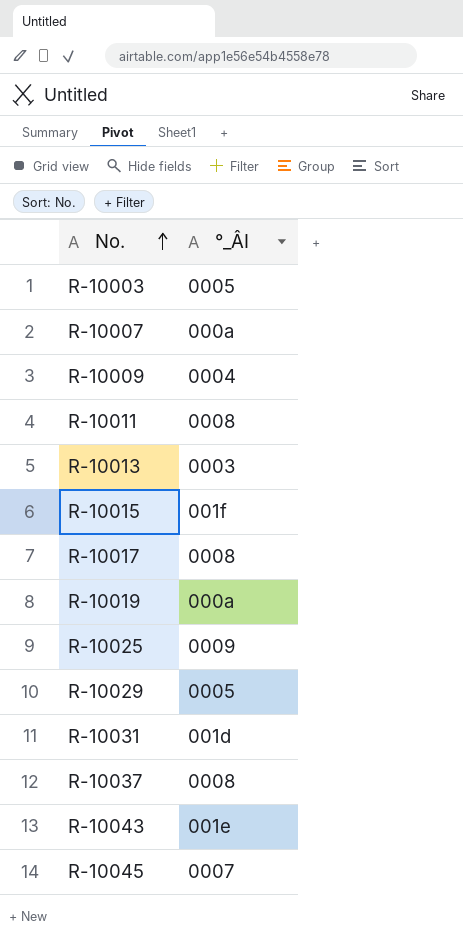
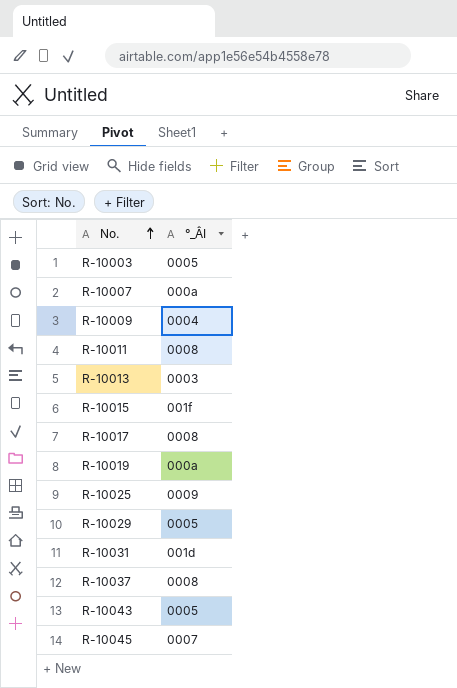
R-10043 | °_ÂI: 001e -> 0005

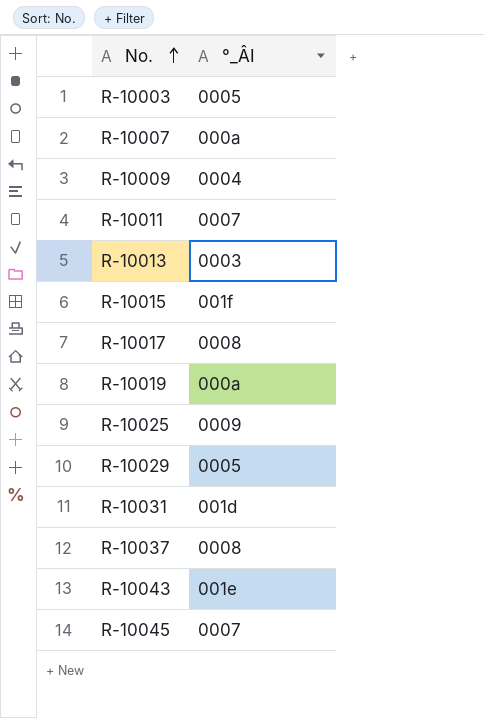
R-10011 | °_ÂI: 0008 -> 0007
R-10043 | °_ÂI: 0005 -> 001e

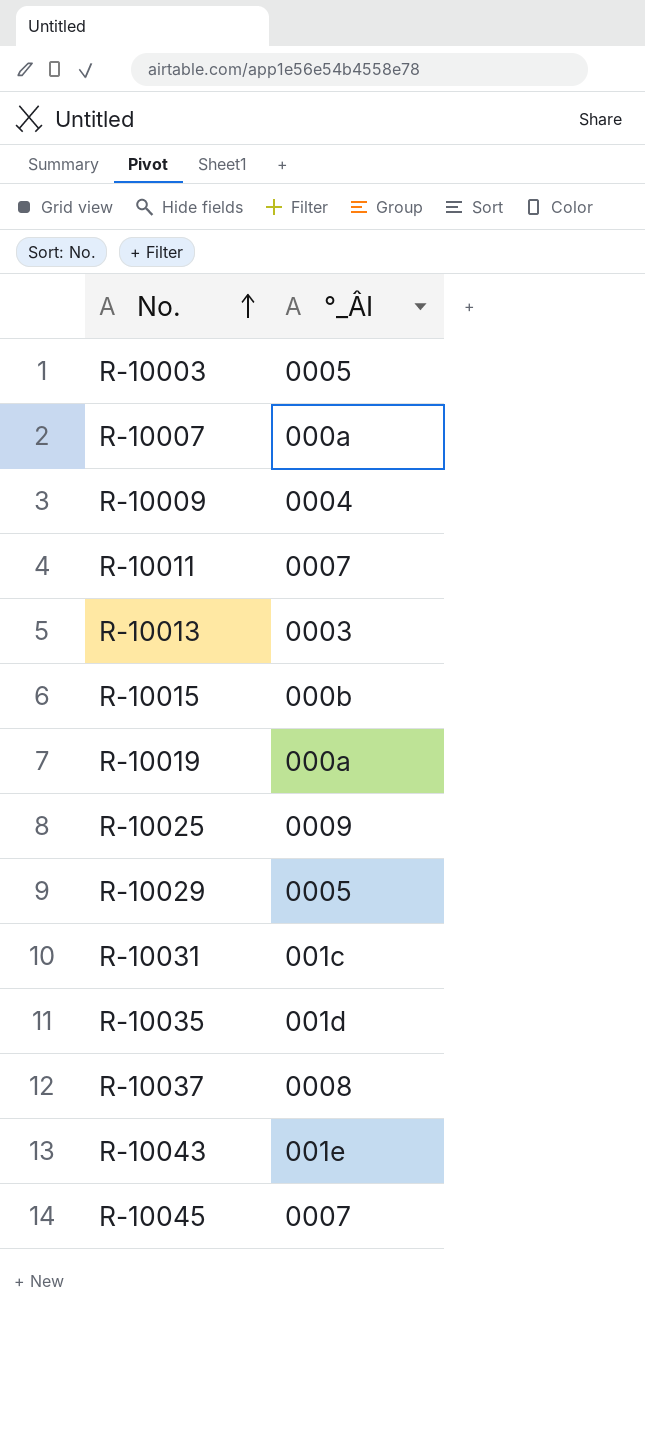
row R-10017: 0008 -> none
R-10015 | °_ÂI: 001f -> 000b
R-10031 | °_ÂI: 001d -> 001c
row R-10035: none -> 001d

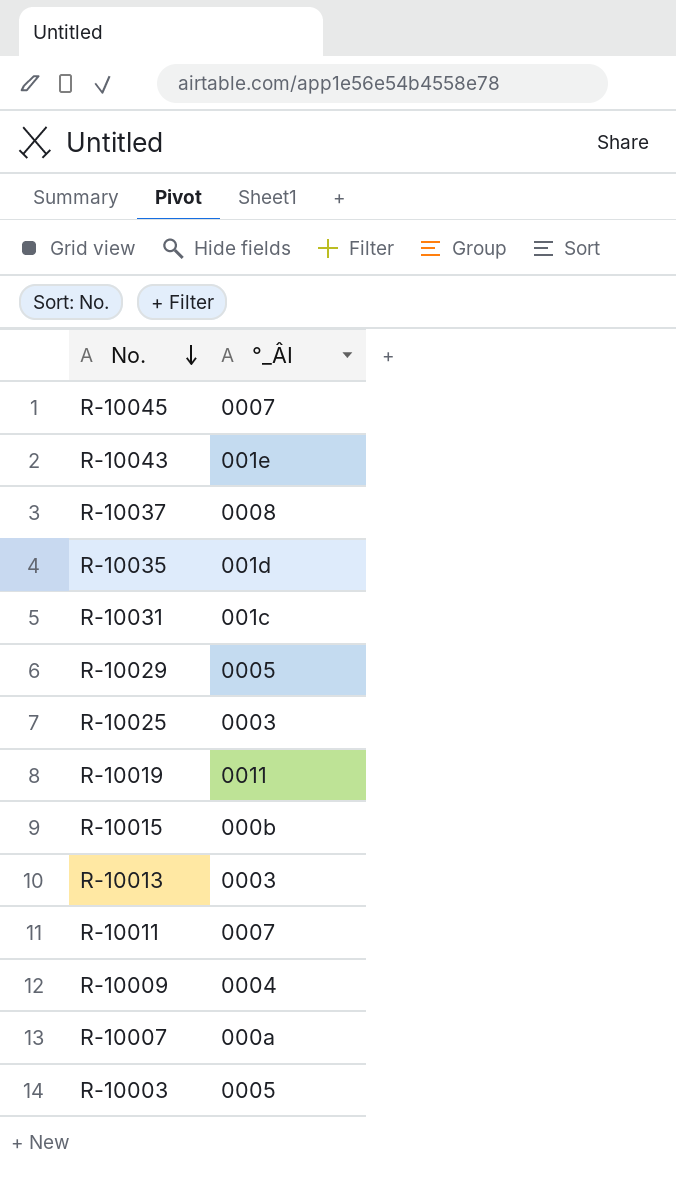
row order: No. ascending -> No. descending
R-10025 | °_ÂI: 0009 -> 0003
R-10019 | °_ÂI: 000a -> 0011

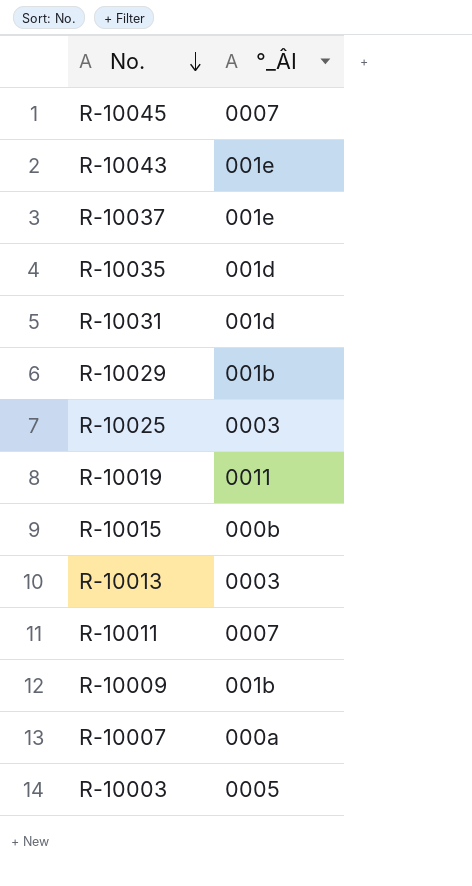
R-10037 | °_ÂI: 0008 -> 001e
R-10031 | °_ÂI: 001c -> 001d
R-10029 | °_ÂI: 0005 -> 001b
R-10009 | °_ÂI: 0004 -> 001b

